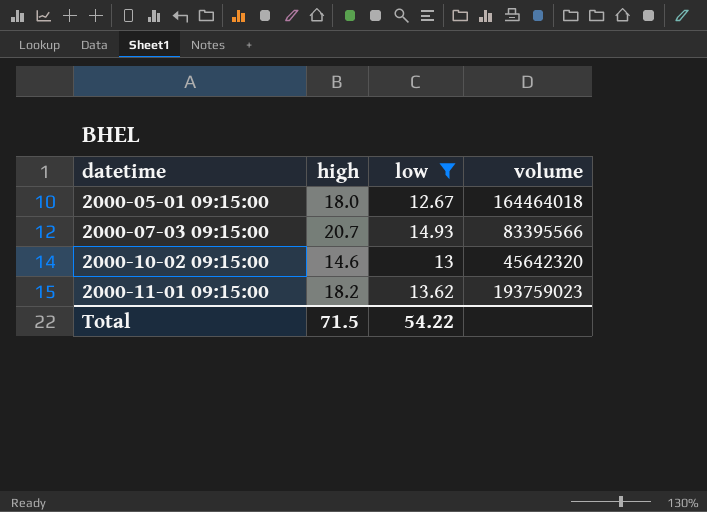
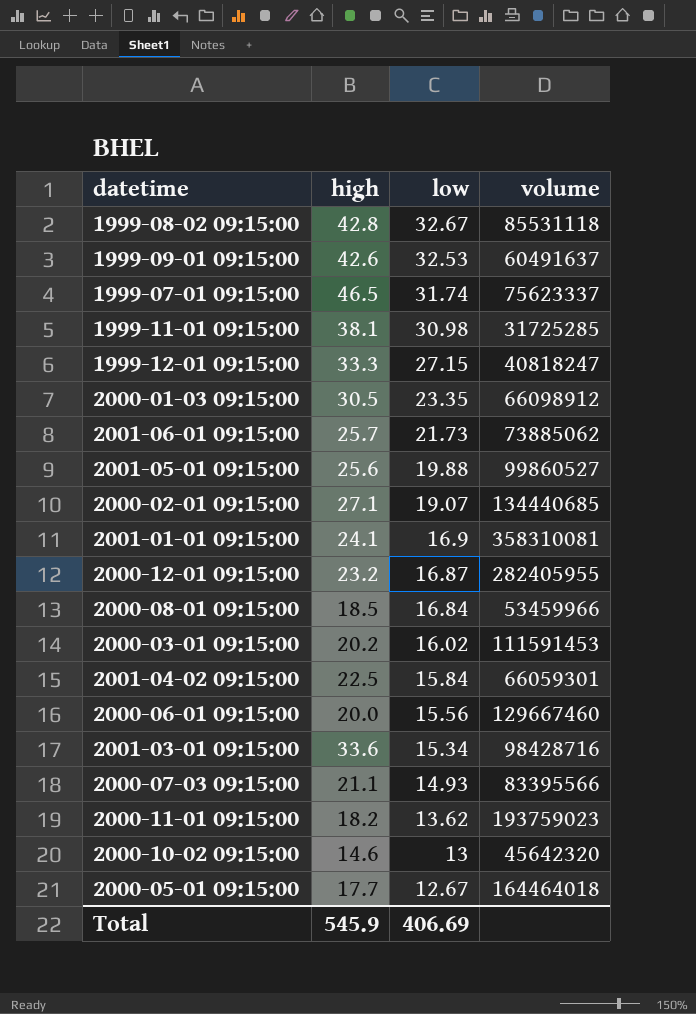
filter: low <= 14.93 -> none
row order: datetime ascending -> low descending
2000-07-03 09:15:00 | high: 20.7 -> 21.1
2000-05-01 09:15:00 | high: 18.0 -> 17.7
Total | high: 71.5 -> 545.9
Total | low: 54.22 -> 406.69

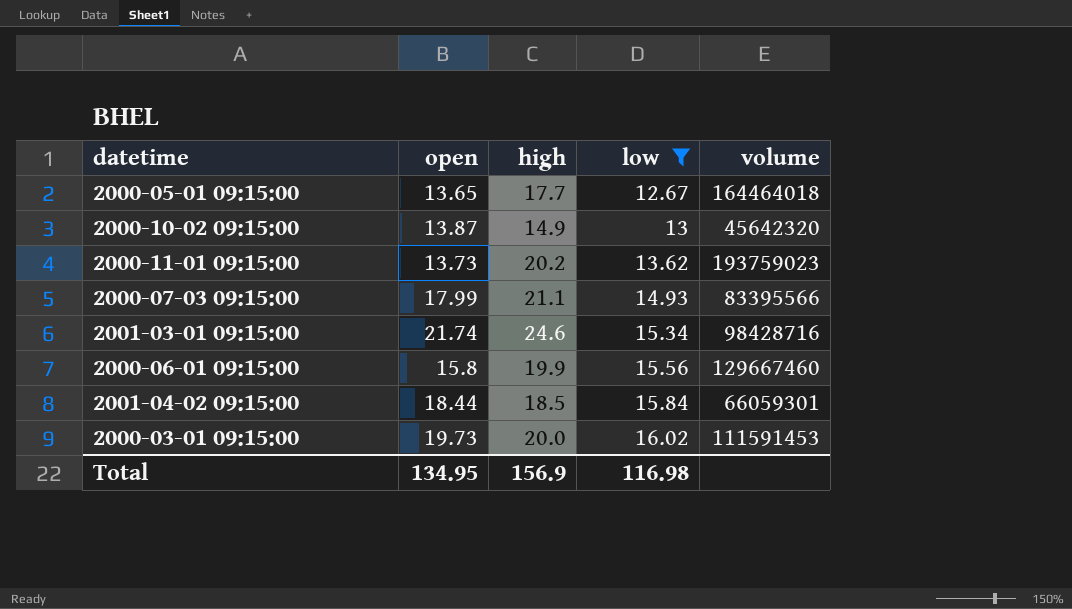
filter: none -> low <= 16.02
row order: low descending -> low ascending
column open | position: none -> 2
2000-10-02 09:15:00 | high: 14.6 -> 14.9
2000-11-01 09:15:00 | high: 18.2 -> 20.2
2001-03-01 09:15:00 | high: 33.6 -> 24.6
2000-06-01 09:15:00 | high: 20.0 -> 19.9
2001-04-02 09:15:00 | high: 22.5 -> 18.5
2000-03-01 09:15:00 | high: 20.2 -> 20.0
Total | high: 545.9 -> 156.9
Total | low: 406.69 -> 116.98

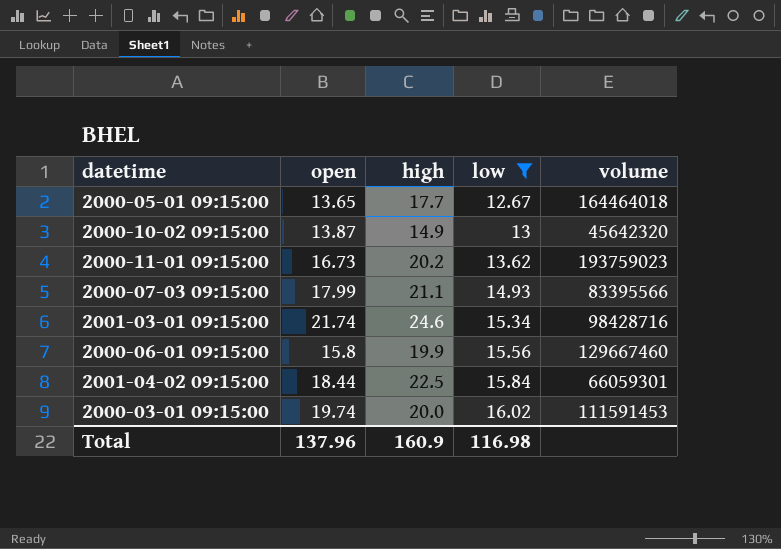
2000-11-01 09:15:00 | open: 13.73 -> 16.73
2001-04-02 09:15:00 | high: 18.5 -> 22.5
2000-03-01 09:15:00 | open: 19.73 -> 19.74
Total | open: 134.95 -> 137.96
Total | high: 156.9 -> 160.9

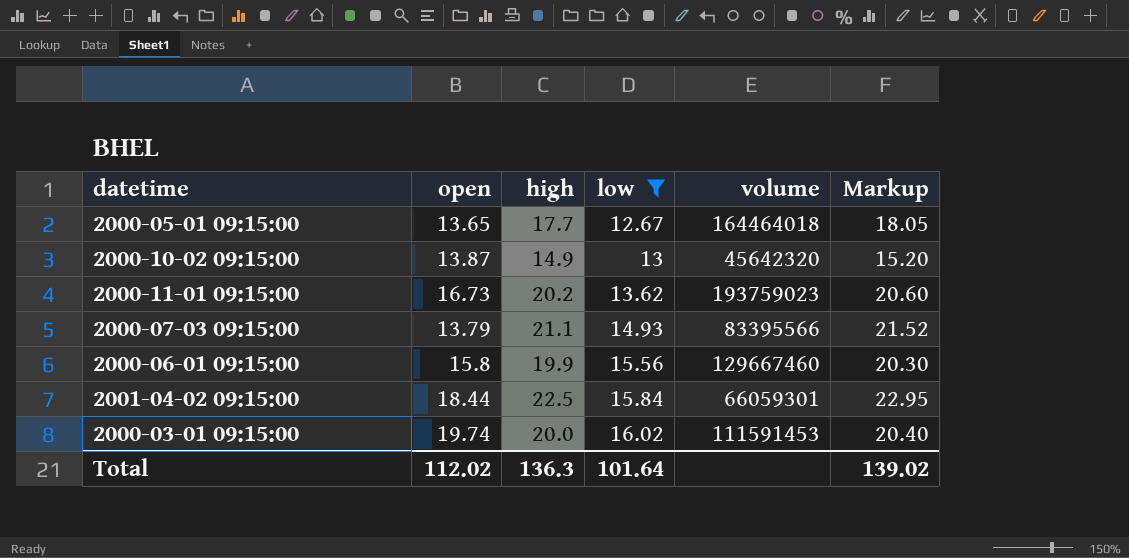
column Markup | formula: none -> [high] * 1.02
row 2001-03-01 09:15:00: 21.74 | 24.6 | 15.34 | 98428716 -> none
2000-07-03 09:15:00 | open: 17.99 -> 13.79
Total | open: 137.96 -> 112.02
Total | high: 160.9 -> 136.3
Total | low: 116.98 -> 101.64

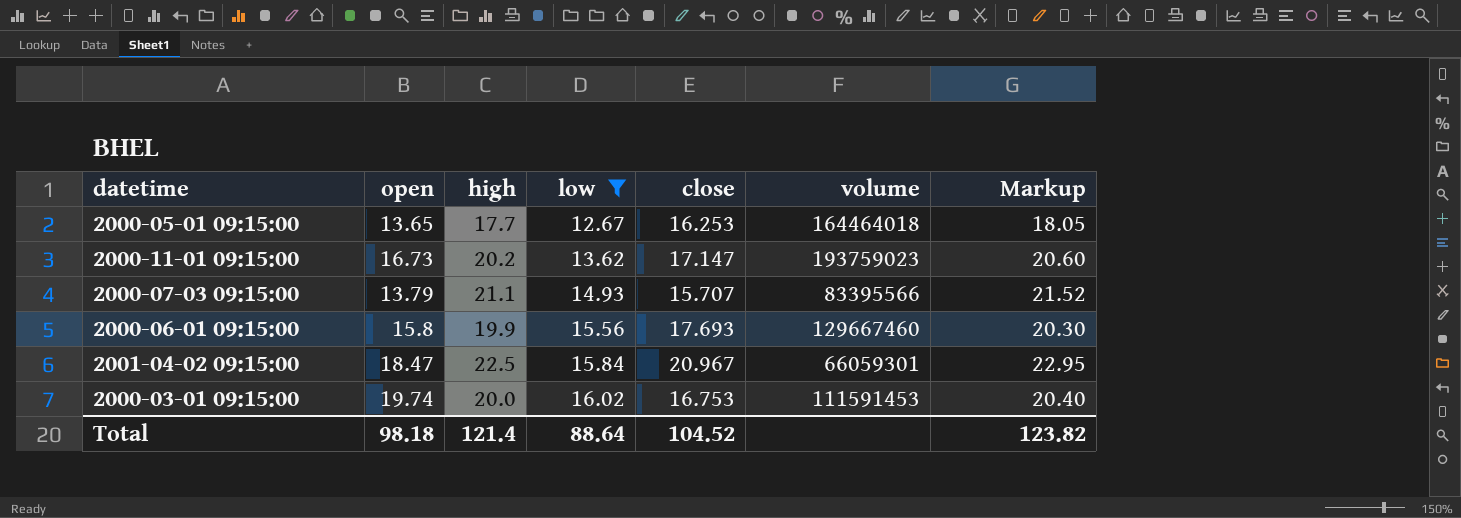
column close | position: none -> 5
row 2000-10-02 09:15:00: 13.87 | 14.9 | 13 | 45642320 | 15.20 -> none
2001-04-02 09:15:00 | open: 18.44 -> 18.47
Total | open: 112.02 -> 98.18
Total | high: 136.3 -> 121.4
Total | low: 101.64 -> 88.64
Total | Markup: 139.02 -> 123.82

